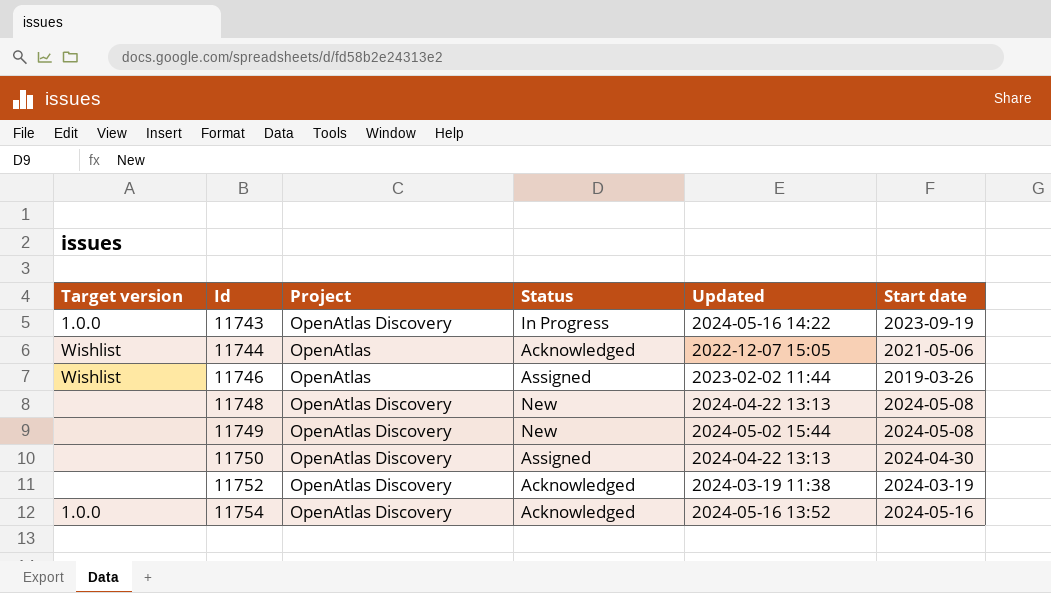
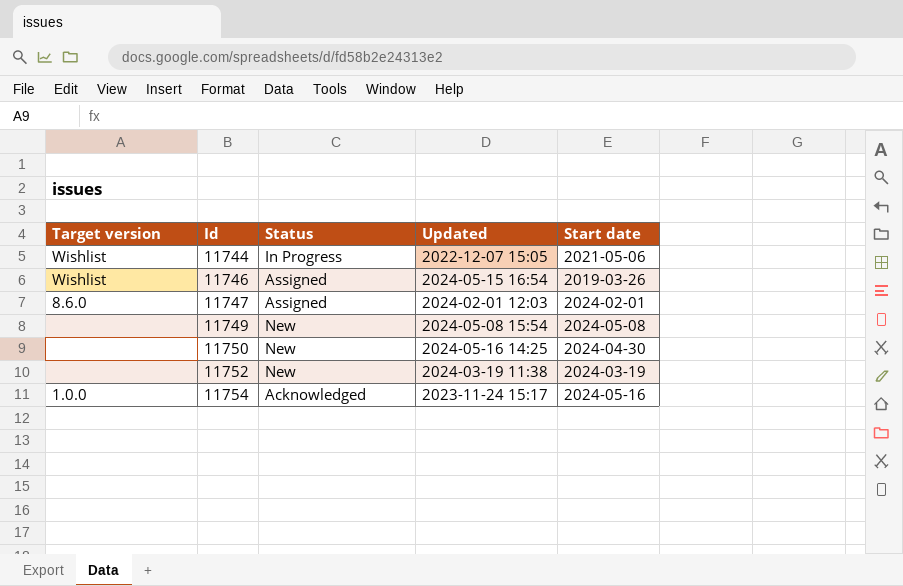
column Project | position: 3 -> none
row 11743: 1.0.0 | OpenAtlas Discovery | In Progress | 2024-05-16 14:22 | 2023-09-19 -> none
row 11748: none | OpenAtlas Discovery | New | 2024-04-22 13:13 | 2024-05-08 -> none
11744 | Status: Acknowledged -> In Progress
11746 | Updated: 2023-02-02 11:44 -> 2024-05-15 16:54
row 11747: none -> 8.6.0 | Assigned | 2024-02-01 12:03 | 2024-02-01
11749 | Updated: 2024-05-02 15:44 -> 2024-05-08 15:54
11750 | Status: Assigned -> New
11750 | Updated: 2024-04-22 13:13 -> 2024-05-16 14:25
11752 | Status: Acknowledged -> New
11754 | Updated: 2024-05-16 13:52 -> 2023-11-24 15:17

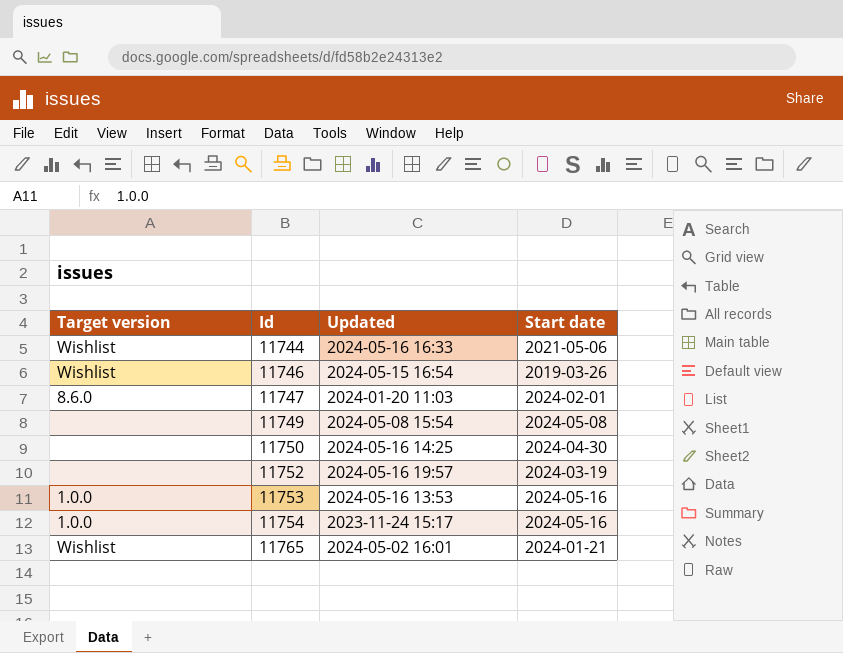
column Status | position: 3 -> none
11744 | Updated: 2022-12-07 15:05 -> 2024-05-16 16:33
11747 | Updated: 2024-02-01 12:03 -> 2024-01-20 11:03
11752 | Updated: 2024-03-19 11:38 -> 2024-05-16 19:57
row 11753: none -> 1.0.0 | 2024-05-16 13:53 | 2024-05-16
row 11765: none -> Wishlist | 2024-05-02 16:01 | 2024-01-21

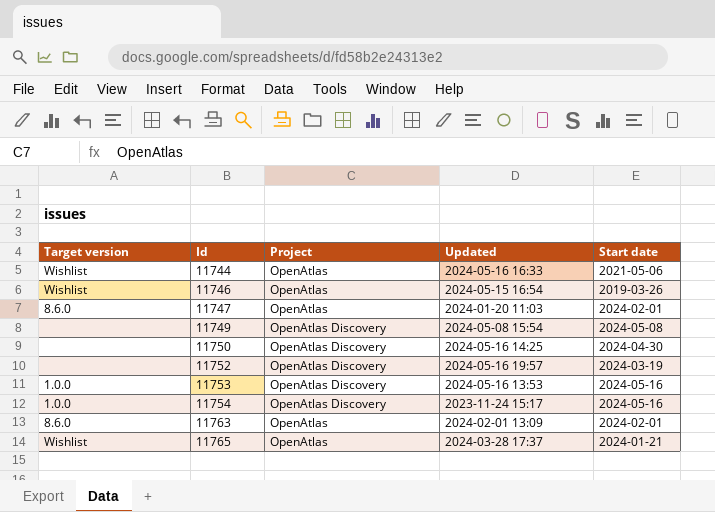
column Project | position: none -> 3
row 11763: none -> 8.6.0 | OpenAtlas | 2024-02-01 13:09 | 2024-02-01
11765 | Updated: 2024-05-02 16:01 -> 2024-03-28 17:37

